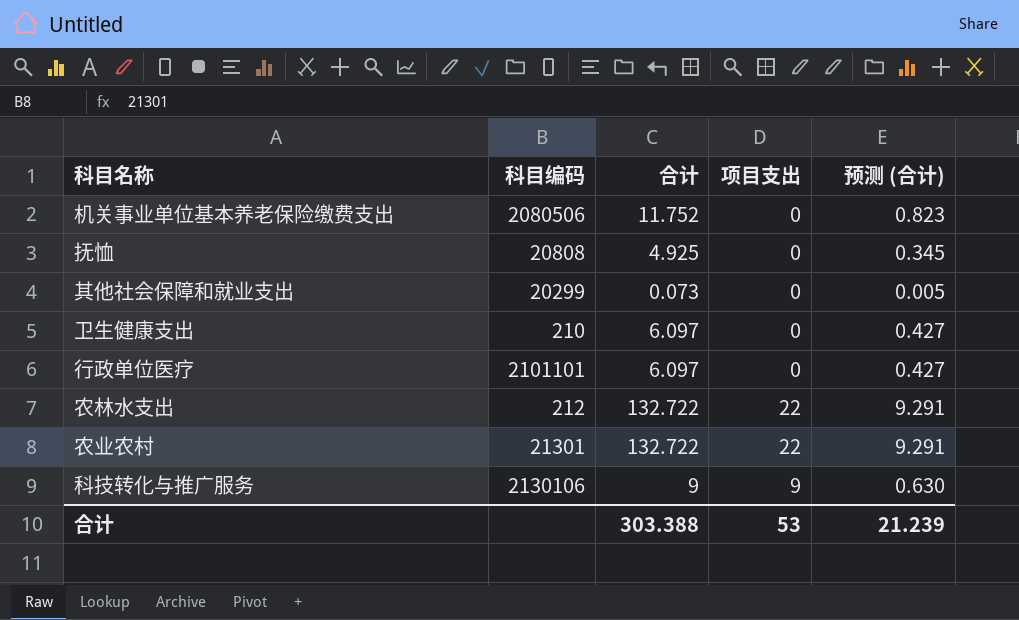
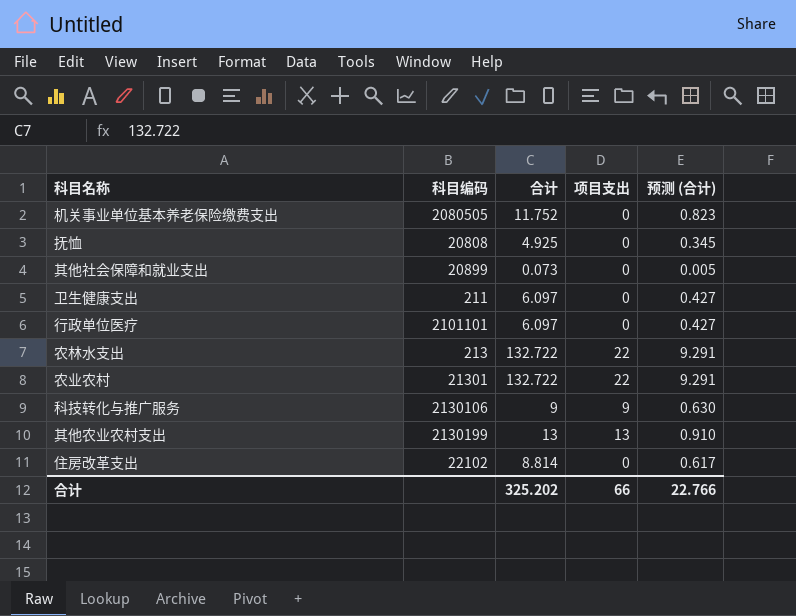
机关事业单位基本养老保险缴费支出 | 科目编码: 2080506 -> 2080505
其他社会保障和就业支出 | 科目编码: 20299 -> 20899
卫生健康支出 | 科目编码: 210 -> 211
农林水支出 | 科目编码: 212 -> 213
row 其他农业农村支出: none -> 2130199 | 13 | 13 | 0.910
row 住房改革支出: none -> 22102 | 8.814 | 0 | 0.617
合计 | 合计: 303.388 -> 325.202
合计 | 项目支出: 53 -> 66
合计 | 预测 (合计): 21.239 -> 22.766

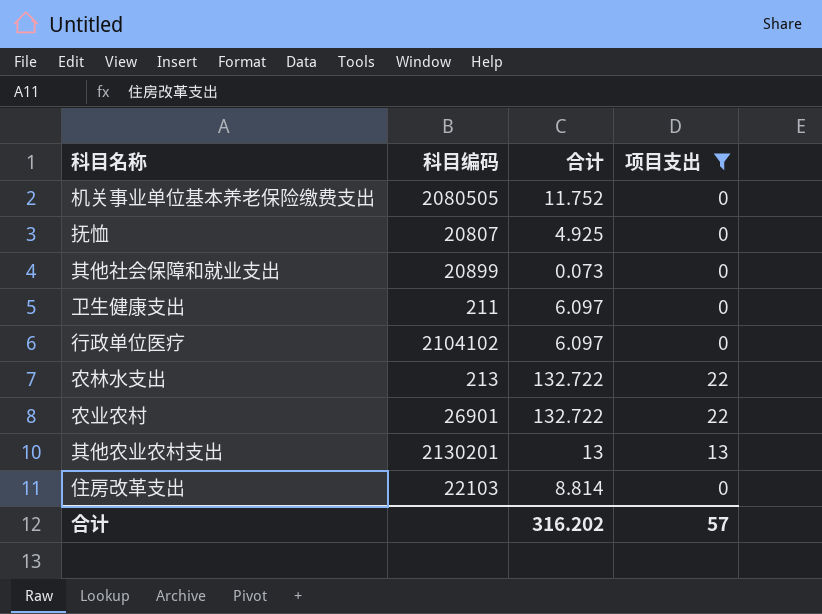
filter: none -> 项目支出 != 9
column 预测 (合计) | formula: [合计] * 0.07 -> none
抚恤 | 科目编码: 20808 -> 20807
行政单位医疗 | 科目编码: 2101101 -> 2104102
农业农村 | 科目编码: 21301 -> 26901
其他农业农村支出 | 科目编码: 2130199 -> 2130201
住房改革支出 | 科目编码: 22102 -> 22103
合计 | 合计: 325.202 -> 316.202
合计 | 项目支出: 66 -> 57

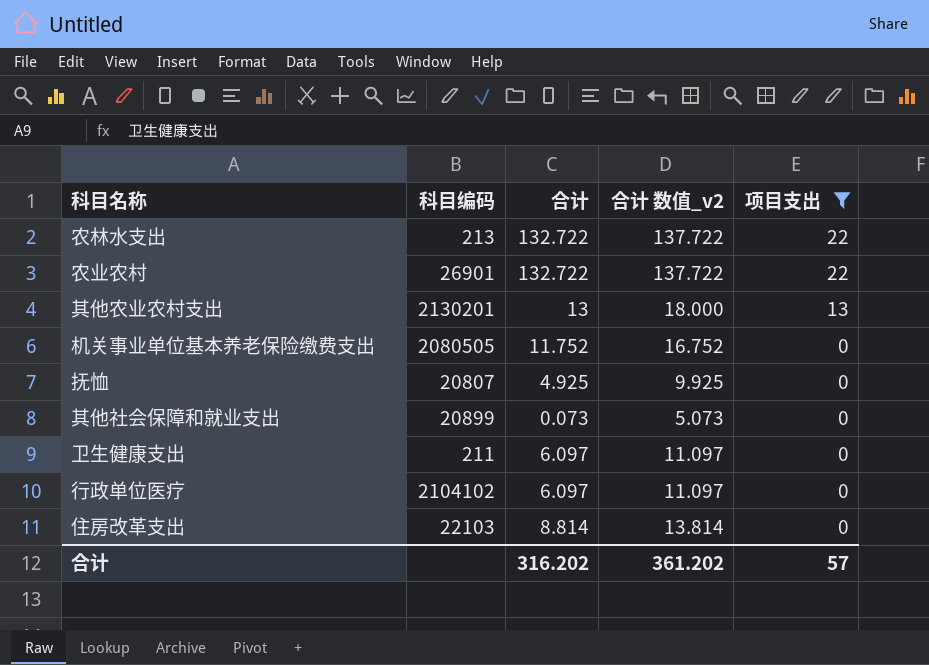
row order: none -> 项目支出 descending
column 合计 数值_v2 | formula: none -> [合计] + 5

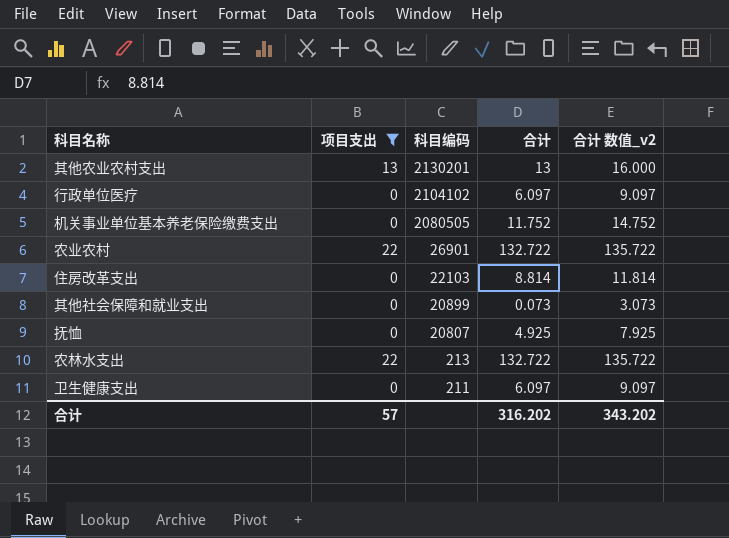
row order: 项目支出 descending -> 科目编码 descending
column 项目支出 | position: 5 -> 2
column 合计 数值_v2 | formula: [合计] + 5 -> [合计] + 3
合计 | 合计 数值_v2: 361.202 -> 343.202

